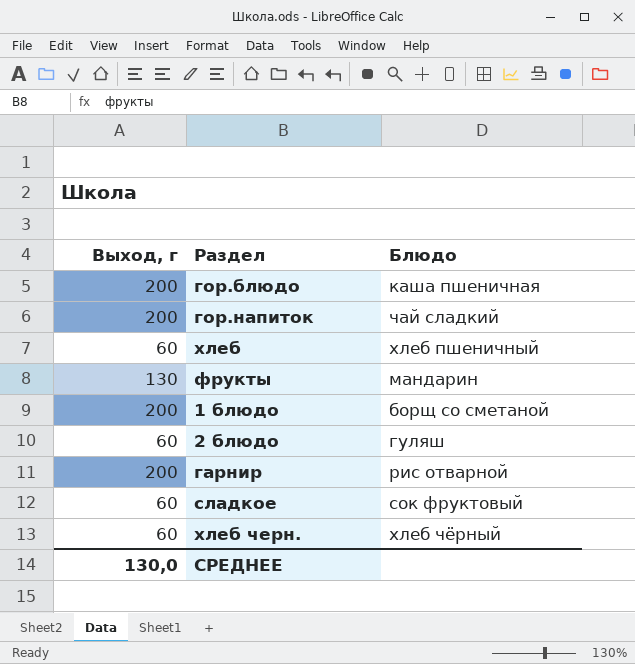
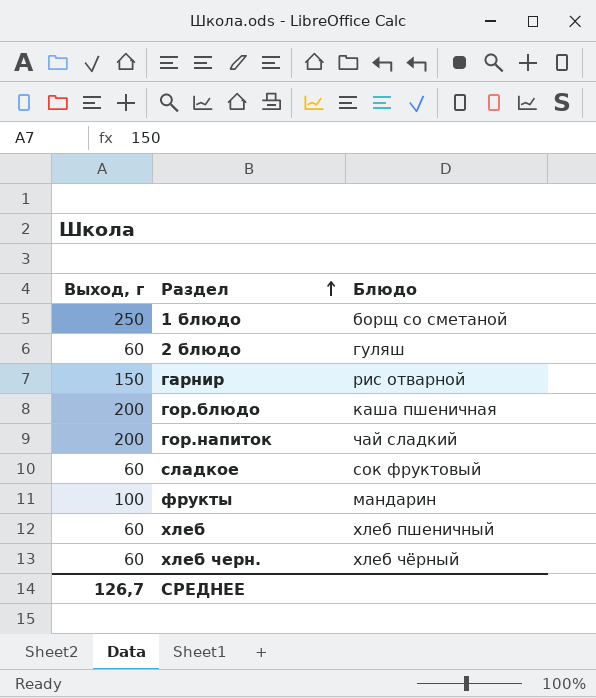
row order: none -> Раздел ascending
1 блюдо | Выход, г: 200 -> 250
гарнир | Выход, г: 200 -> 150
фрукты | Выход, г: 130 -> 100
СРЕДНЕЕ | Выход, г: 130,0 -> 126,7

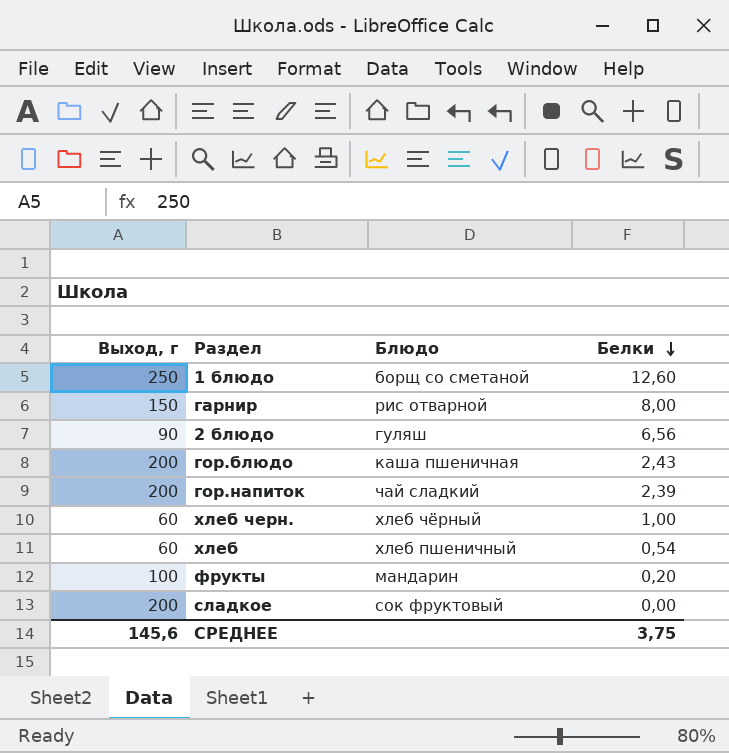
row order: Раздел ascending -> Белки descending
column Белки | position: none -> 4
2 блюдо | Выход, г: 60 -> 90
сладкое | Выход, г: 60 -> 200
СРЕДНЕЕ | Выход, г: 126,7 -> 145,6

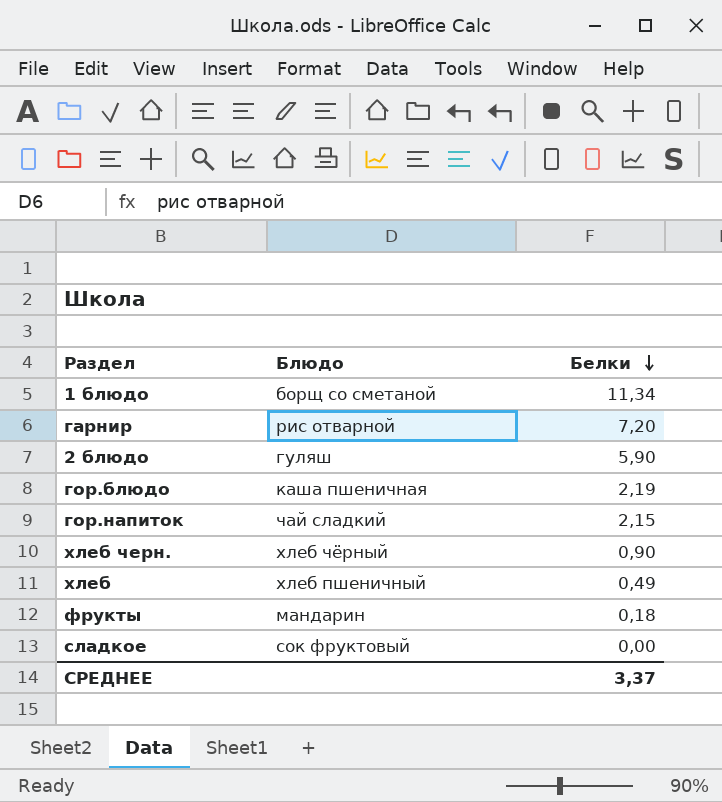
column Выход, г | position: 1 -> none
1 блюдо | Белки: 12,60 -> 11,34
гарнир | Белки: 8,00 -> 7,20
2 блюдо | Белки: 6,56 -> 5,90
гор.блюдо | Белки: 2,43 -> 2,19
гор.напиток | Белки: 2,39 -> 2,15
хлеб черн. | Белки: 1,00 -> 0,90
хлеб | Белки: 0,54 -> 0,49
фрукты | Белки: 0,20 -> 0,18
СРЕДНЕЕ | Белки: 3,75 -> 3,37

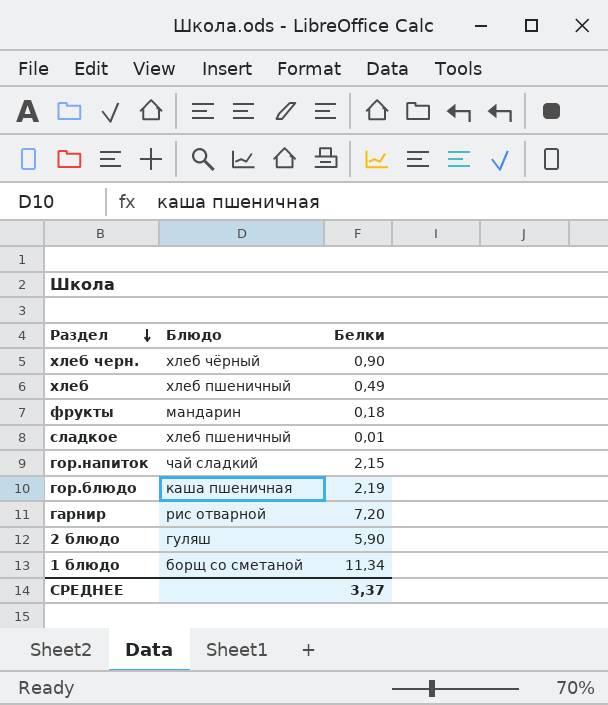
row order: Белки descending -> Раздел descending
сладкое | Блюдо: сок фруктовый -> хлеб пшеничный
сладкое | Белки: 0,00 -> 0,01

